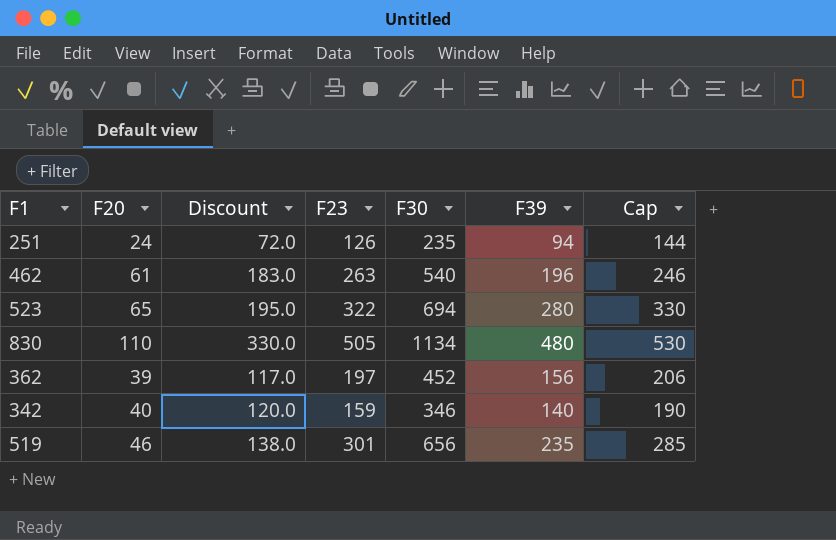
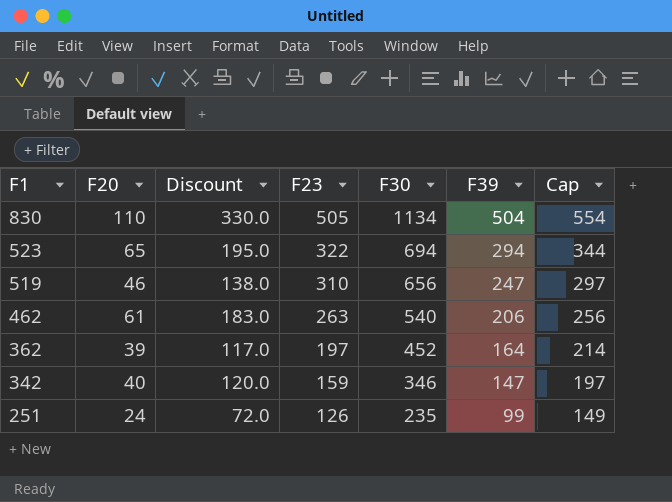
row order: none -> F1 descending
830 | F39: 480 -> 504
830 | Cap: 530 -> 554
523 | F39: 280 -> 294
523 | Cap: 330 -> 344
519 | F23: 301 -> 310
519 | F39: 235 -> 247
519 | Cap: 285 -> 297
462 | F39: 196 -> 206
462 | Cap: 246 -> 256
362 | F39: 156 -> 164
362 | Cap: 206 -> 214
342 | F39: 140 -> 147
342 | Cap: 190 -> 197
251 | F39: 94 -> 99
251 | Cap: 144 -> 149

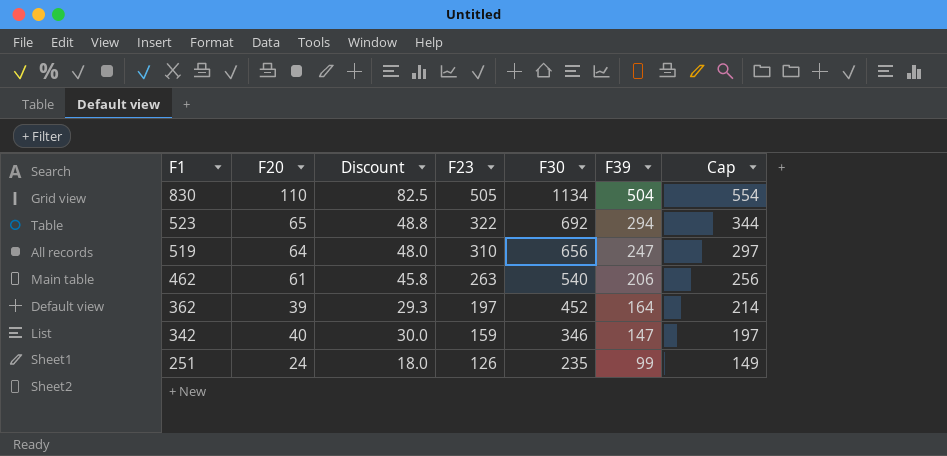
column Discount | formula: [F20] * 3 -> [F20] * 0.75
523 | F30: 694 -> 692
519 | F20: 46 -> 64

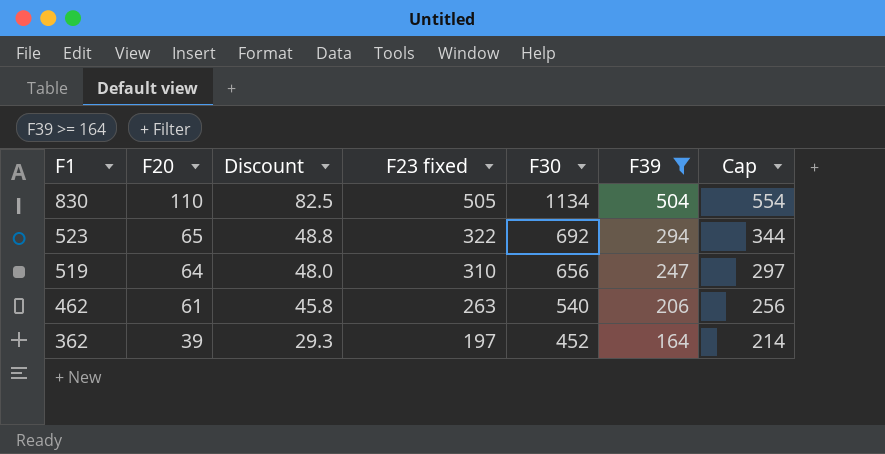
filter: none -> F39 >= 164
column name: F23 -> F23 fixed

